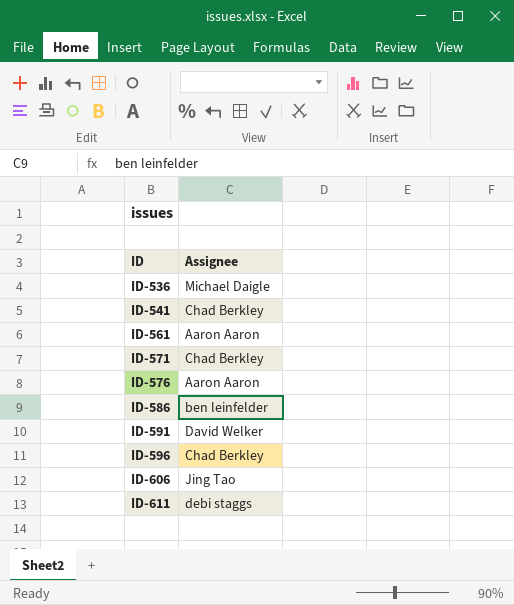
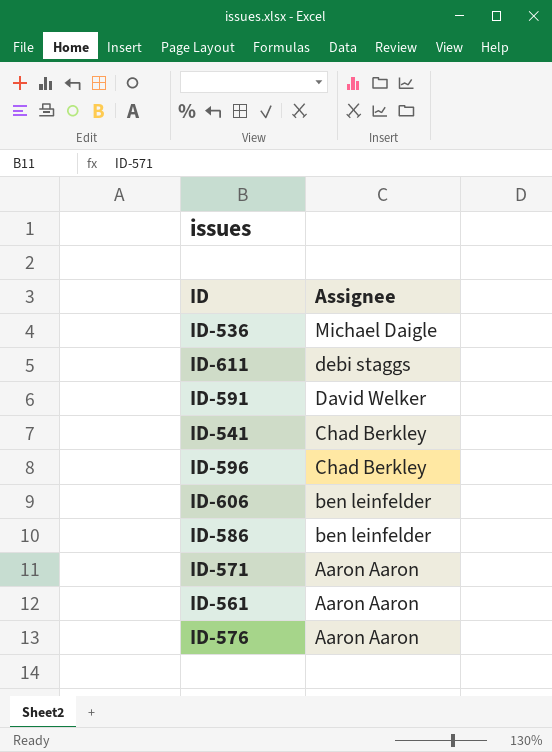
row order: ID ascending -> Assignee descending
ID-606 | Assignee: Jing Tao -> ben leinfelder
ID-571 | Assignee: Chad Berkley -> Aaron Aaron

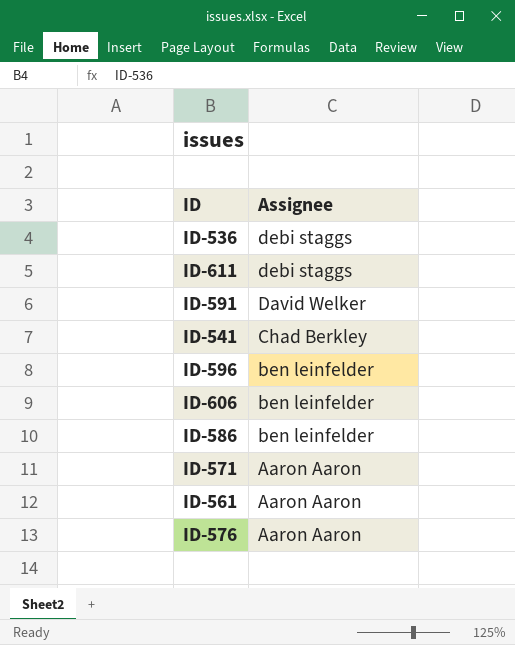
ID-536 | Assignee: Michael Daigle -> debi staggs
ID-596 | Assignee: Chad Berkley -> ben leinfelder

